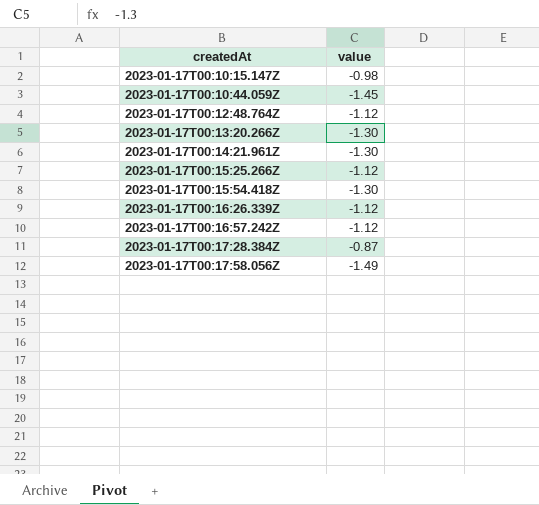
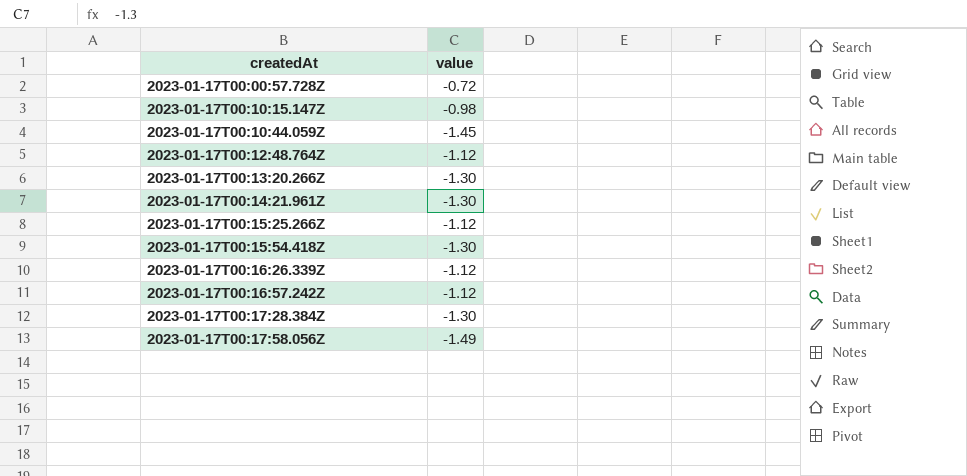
row 2023-01-17T00:00:57.728Z: none -> -0.72
2023-01-17T00:17:28.384Z | value: -0.87 -> -1.30

